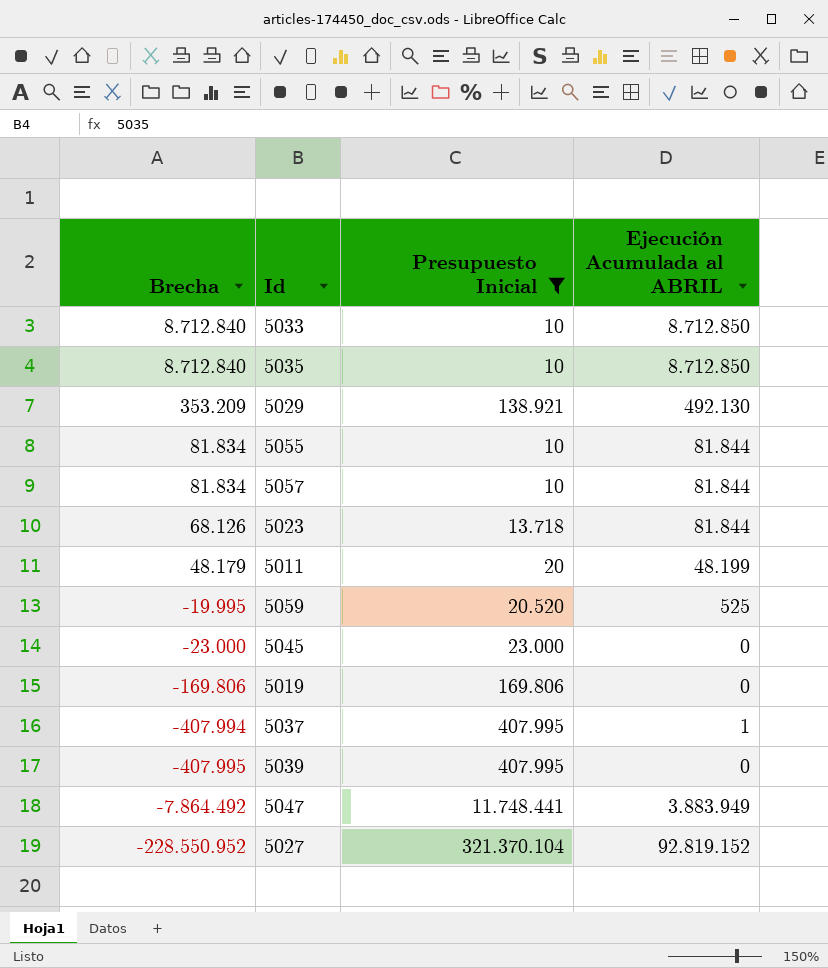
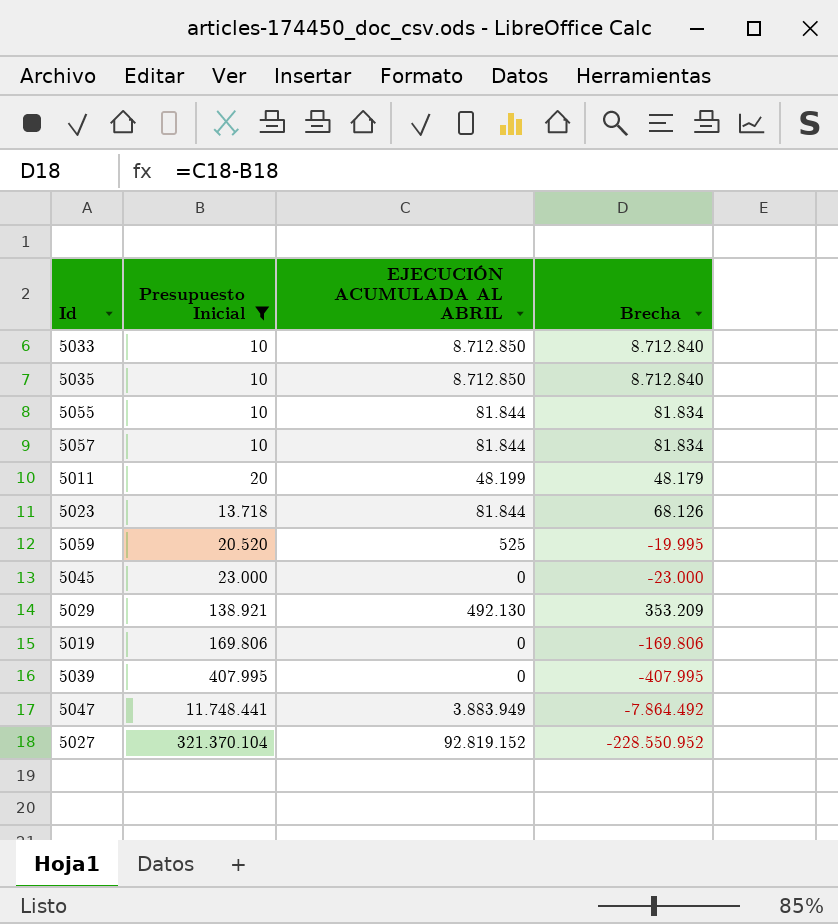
row order: Brecha descending -> Presupuesto Inicial ascending
column name: Ejecución Acumulada al ABRIL -> EJECUCIÓN ACUMULADA AL ABRIL
column Brecha | position: 1 -> 4
row 5037: -407.994 | 407.995 | 1 -> none

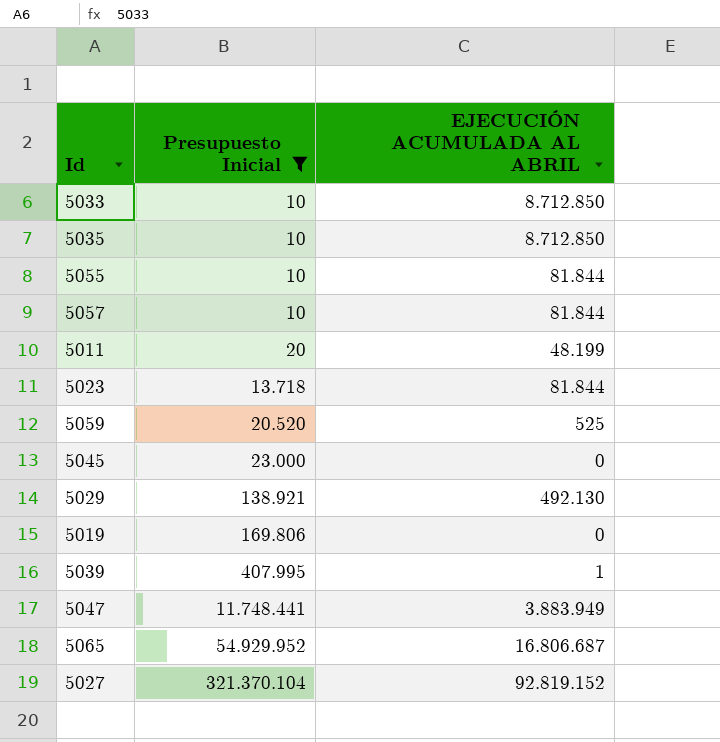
column Brecha | formula: [EJECUCIÓN ACUMULADA AL ABRIL] - [Presupuesto Inicial] -> none
5039 | EJECUCIÓN ACUMULADA AL ABRIL: 0 -> 1
row 5065: none -> 54.929.952 | 16.806.687

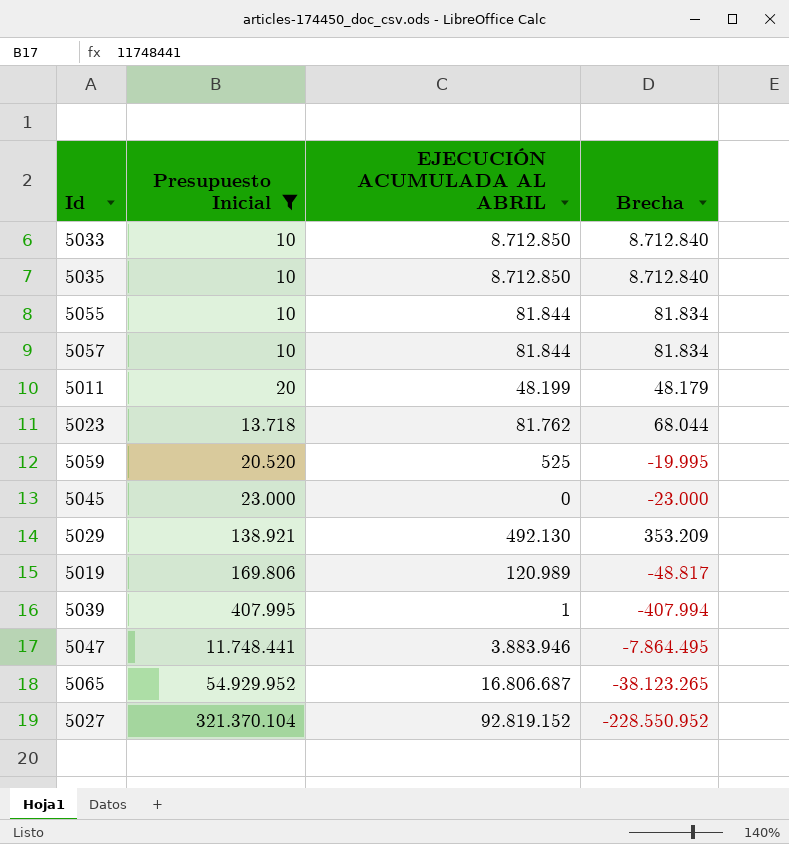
column Brecha | formula: none -> [EJECUCIÓN ACUMULADA AL ABRIL] - [Presupuesto Inicial]
5023 | EJECUCIÓN ACUMULADA AL ABRIL: 81.844 -> 81.762
5019 | EJECUCIÓN ACUMULADA AL ABRIL: 0 -> 120.989
5047 | EJECUCIÓN ACUMULADA AL ABRIL: 3.883.949 -> 3.883.946

